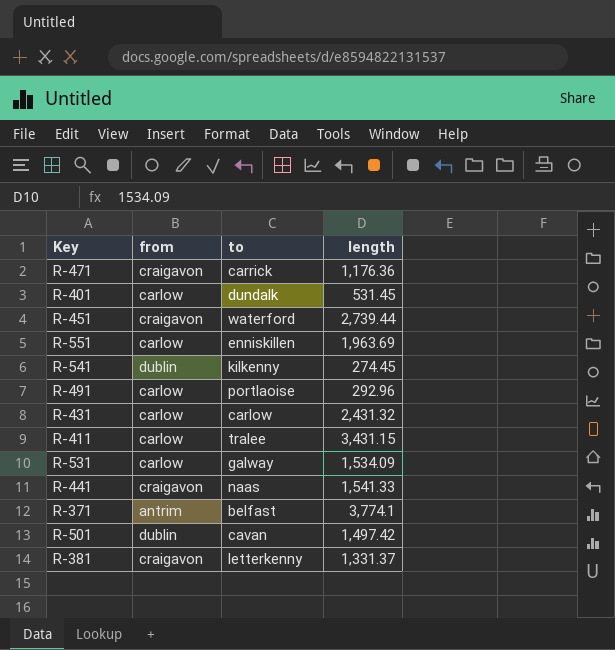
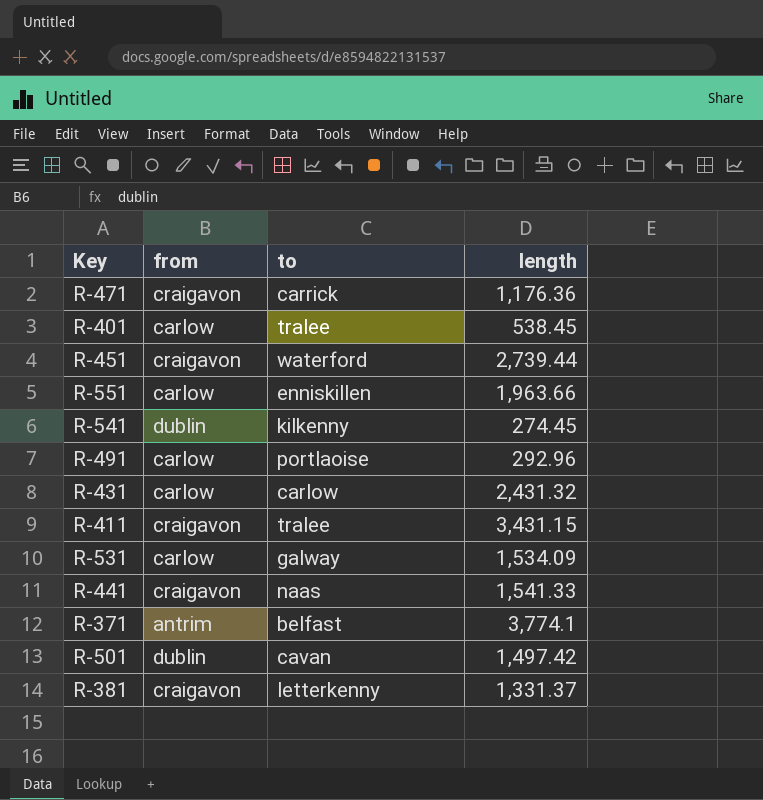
R-401 | to: dundalk -> tralee
R-401 | length: 531.45 -> 538.45
R-551 | length: 1,963.69 -> 1,963.66
R-411 | from: carlow -> craigavon

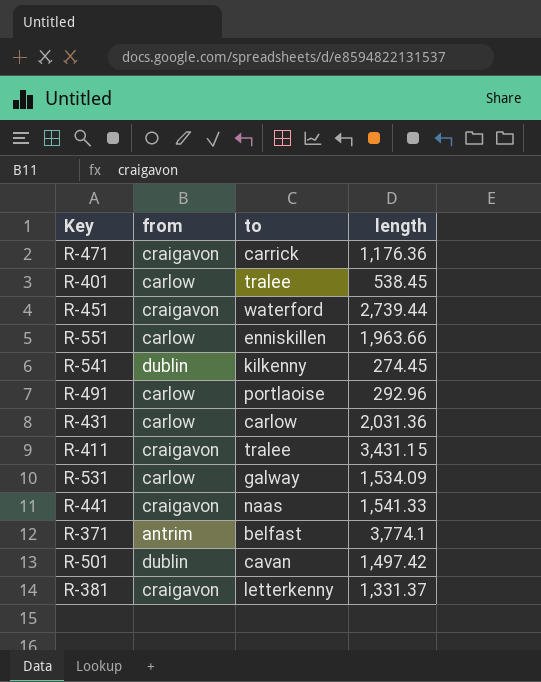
R-431 | length: 2,431.32 -> 2,031.36

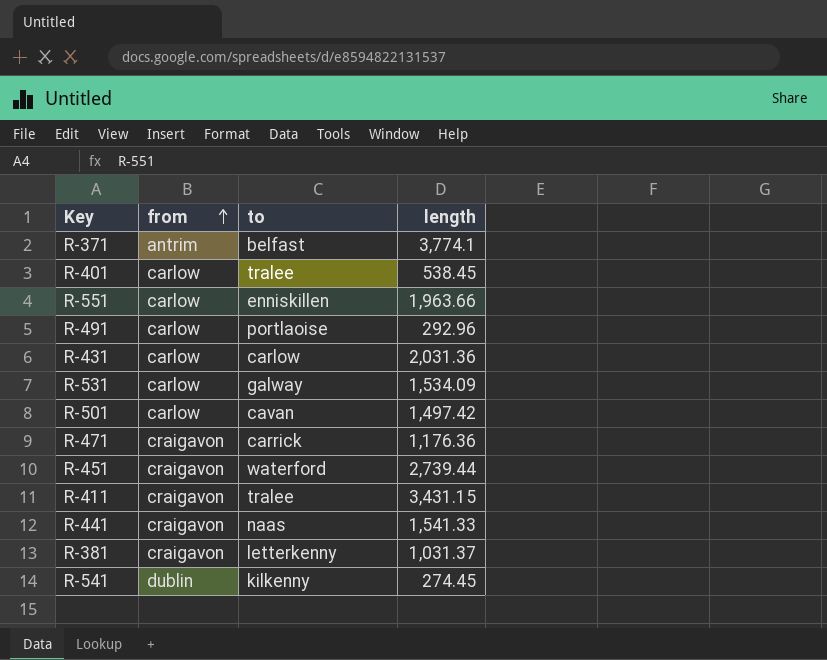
row order: none -> from ascending
R-501 | from: dublin -> carlow
R-381 | length: 1,331.37 -> 1,031.37

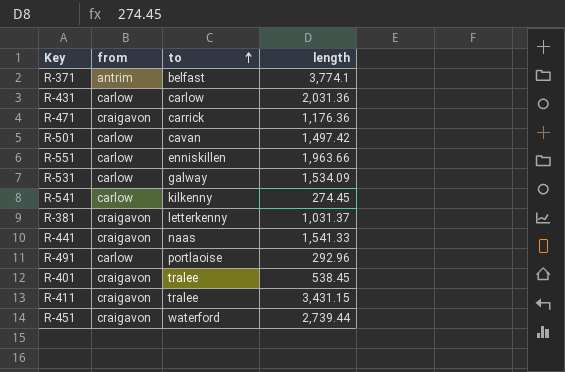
row order: from ascending -> to ascending
R-541 | from: dublin -> carlow
R-401 | from: carlow -> craigavon

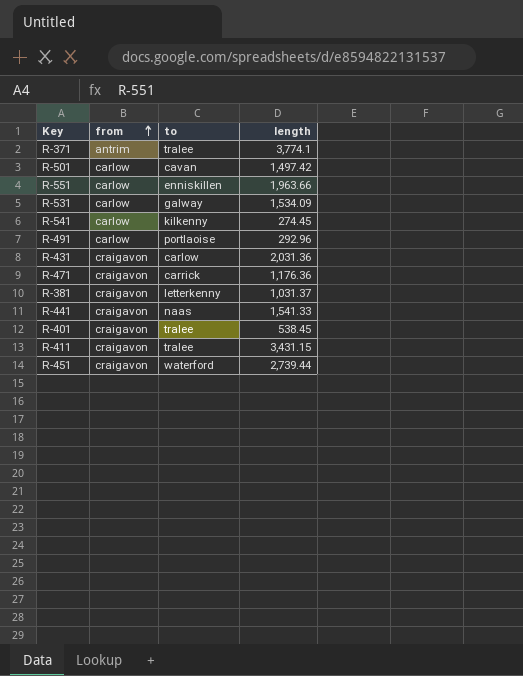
row order: to ascending -> from ascending
R-371 | to: belfast -> tralee
R-431 | from: carlow -> craigavon

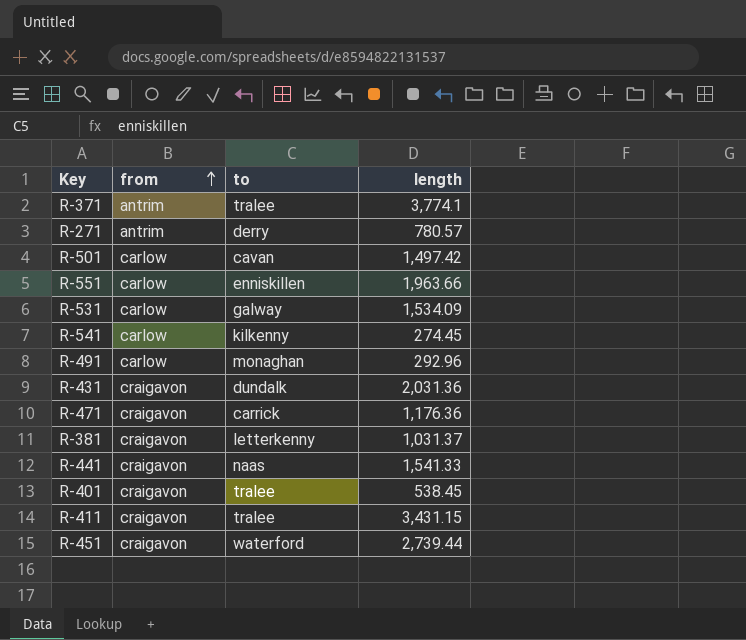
row R-271: none -> antrim | derry | 780.57
R-491 | to: portlaoise -> monaghan
R-431 | to: carlow -> dundalk

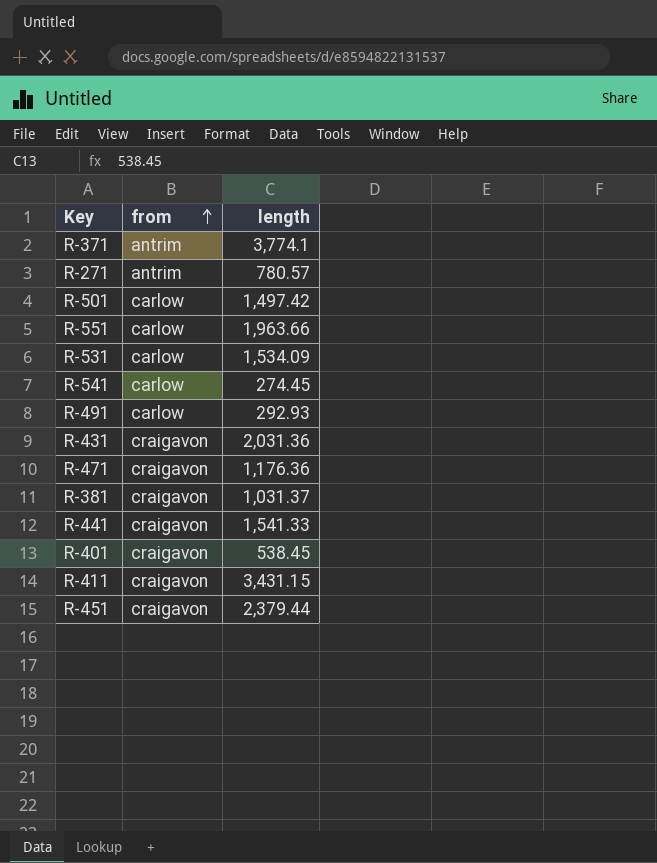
column to | position: 3 -> none
R-491 | length: 292.96 -> 292.93
R-451 | length: 2,739.44 -> 2,379.44

